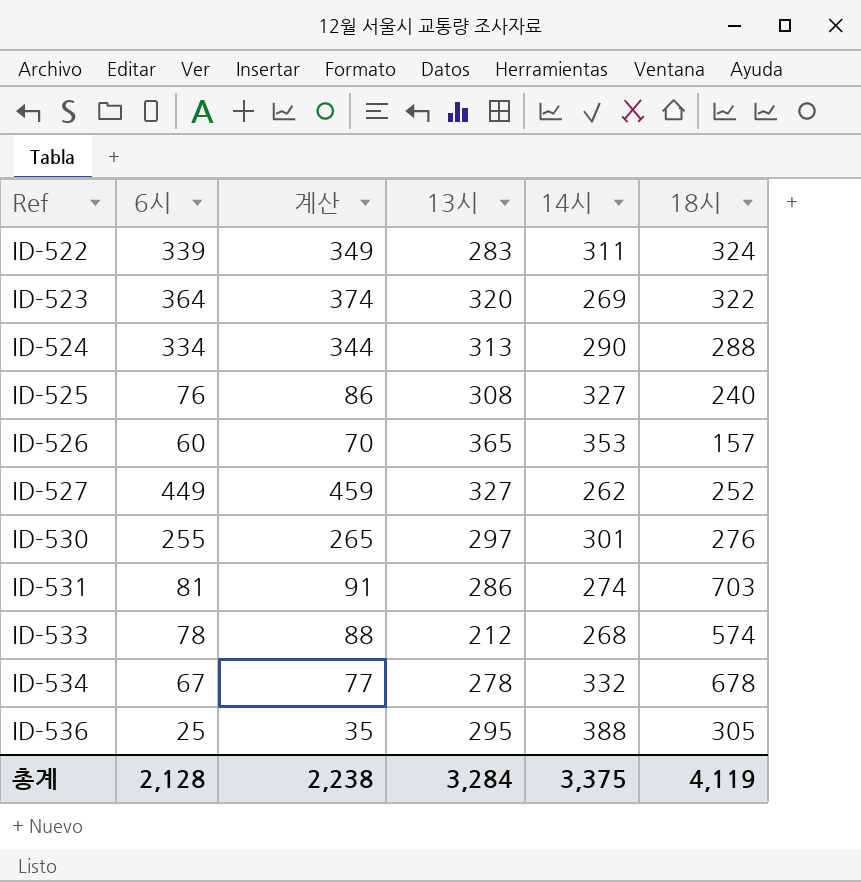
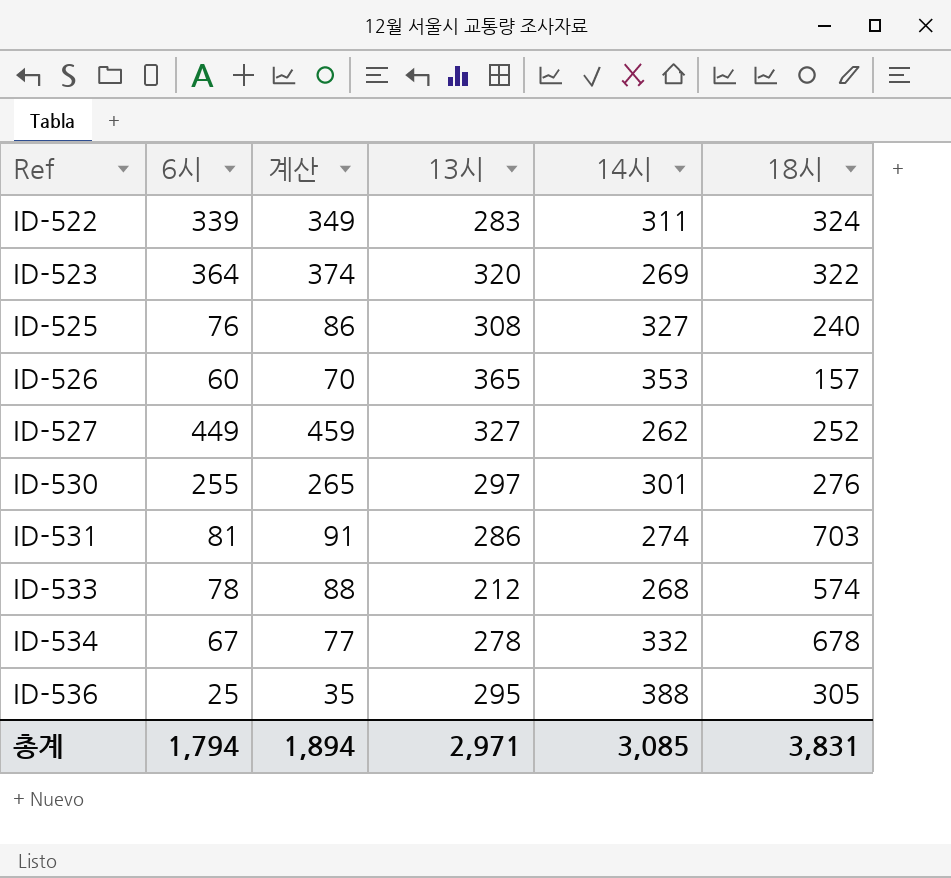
row ID-524: 334 | 344 | 313 | 290 | 288 -> none
총계 | 6시: 2,128 -> 1,794
총계 | 계산: 2,238 -> 1,894
총계 | 13시: 3,284 -> 2,971
총계 | 14시: 3,375 -> 3,085
총계 | 18시: 4,119 -> 3,831

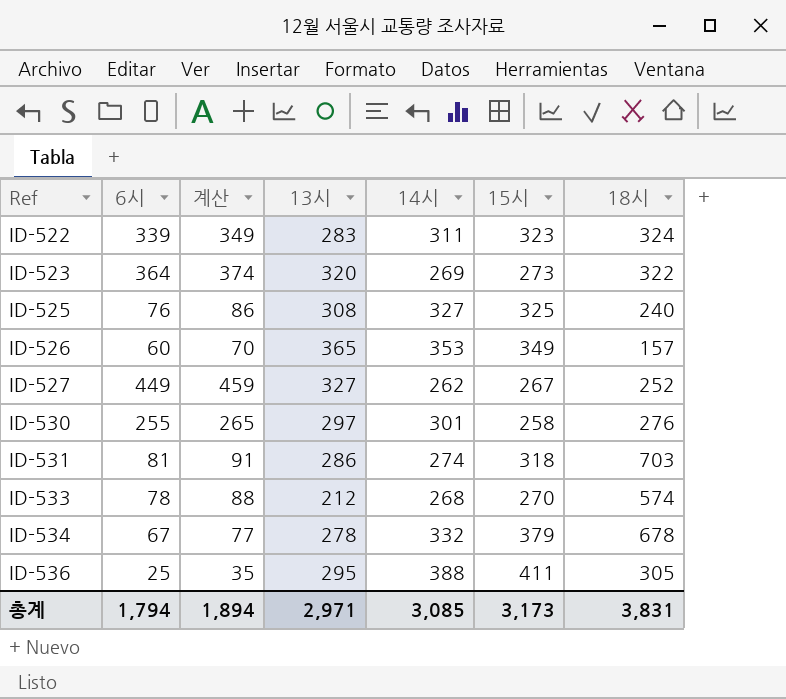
column 15시 | position: none -> 6

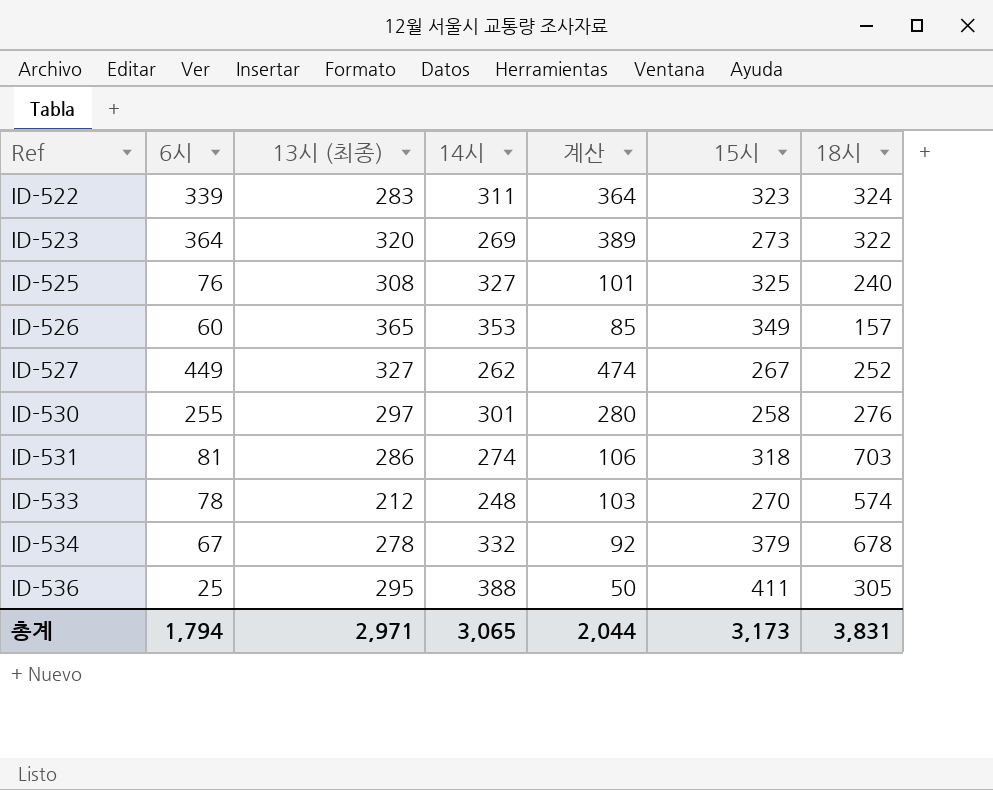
column name: 13시 -> 13시 (최종)
column 계산 | formula: [6시] + 10 -> [6시] + 25
column 계산 | position: 3 -> 5
ID-533 | 14시: 268 -> 248
총계 | 14시: 3,085 -> 3,065
총계 | 계산: 1,894 -> 2,044

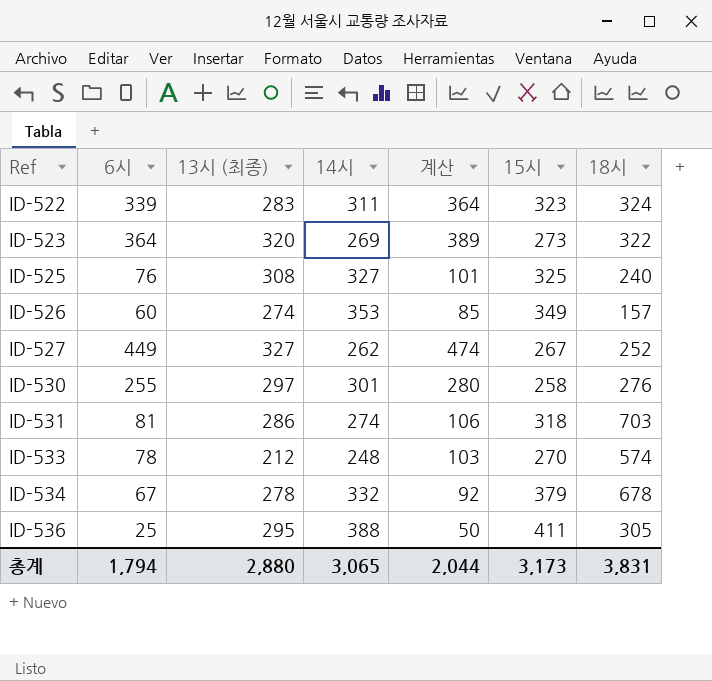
ID-526 | 13시 (최종): 365 -> 274
총계 | 13시 (최종): 2,971 -> 2,880

